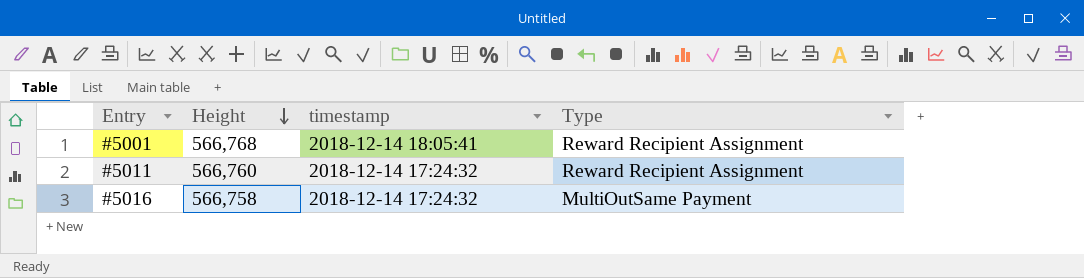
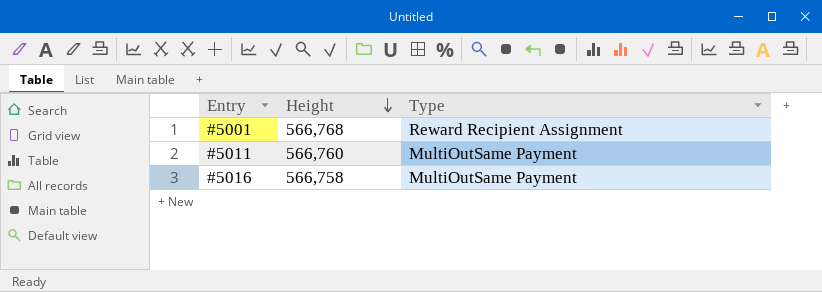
column timestamp | position: 3 -> none
#5011 | Type: Reward Recipient Assignment -> MultiOutSame Payment

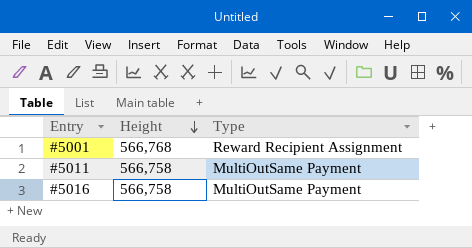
#5011 | Height: 566,760 -> 566,758

